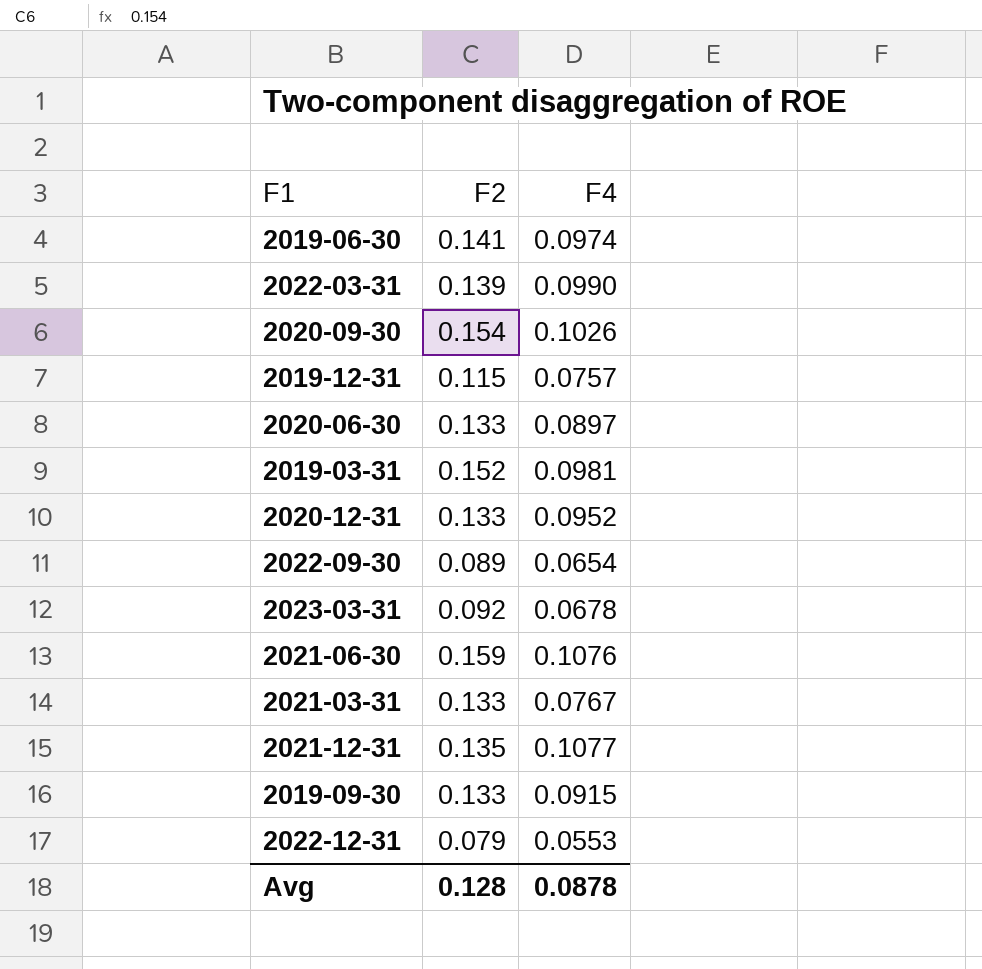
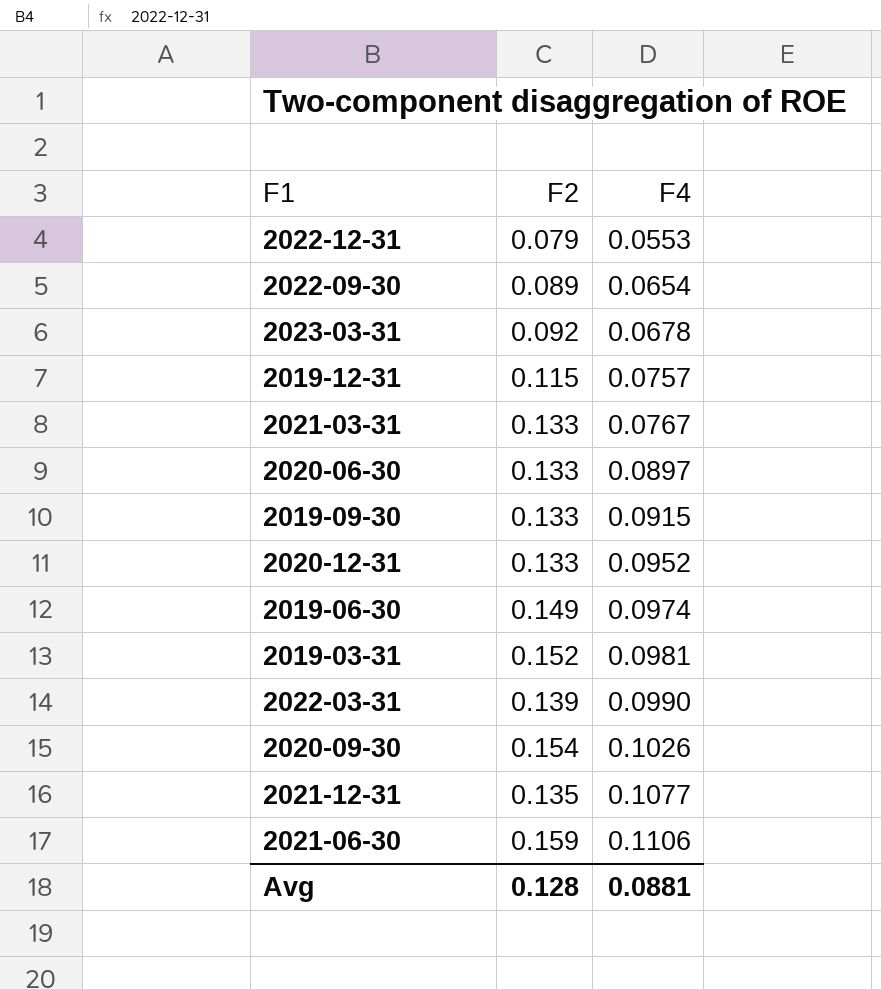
row order: none -> F4 ascending
2019-06-30 | F2: 0.141 -> 0.149
2021-06-30 | F4: 0.1076 -> 0.1106
Avg | F4: 0.0878 -> 0.0881

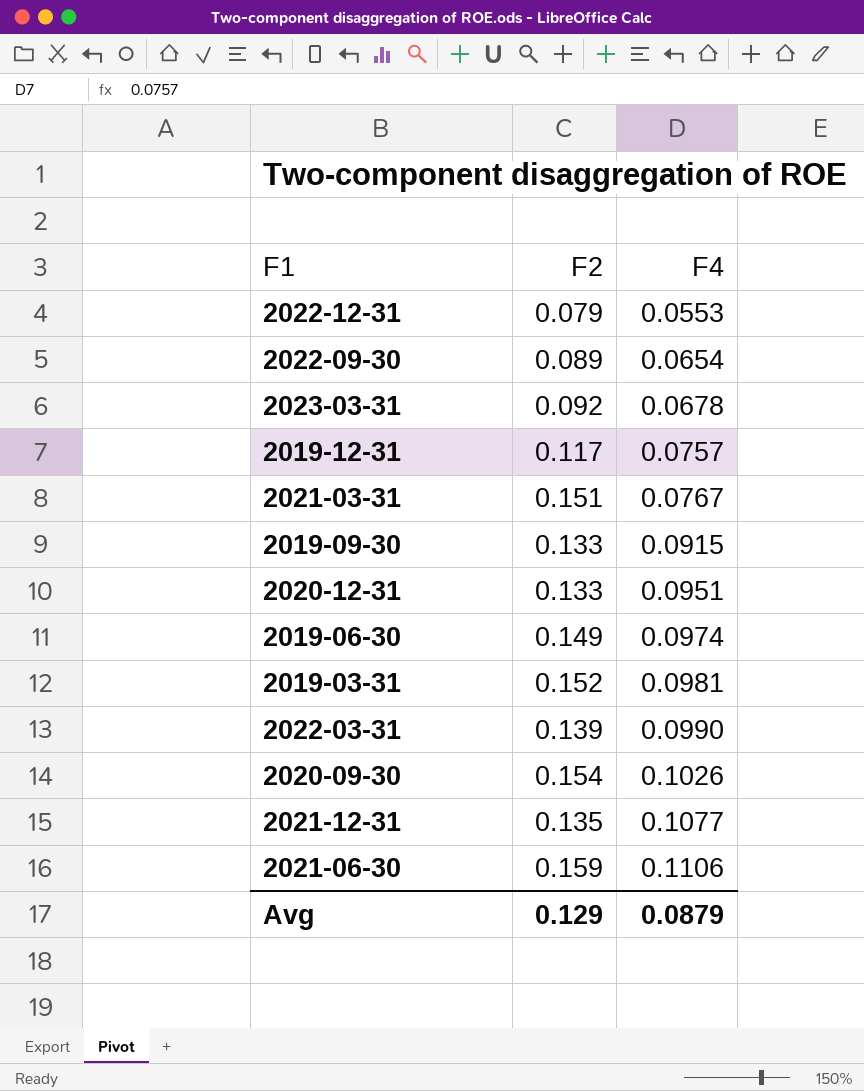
row 2020-06-30: 0.133 | 0.0897 -> none
2019-12-31 | F2: 0.115 -> 0.117
2021-03-31 | F2: 0.133 -> 0.151
2020-12-31 | F4: 0.0952 -> 0.0951
Avg | F2: 0.128 -> 0.129
Avg | F4: 0.0881 -> 0.0879

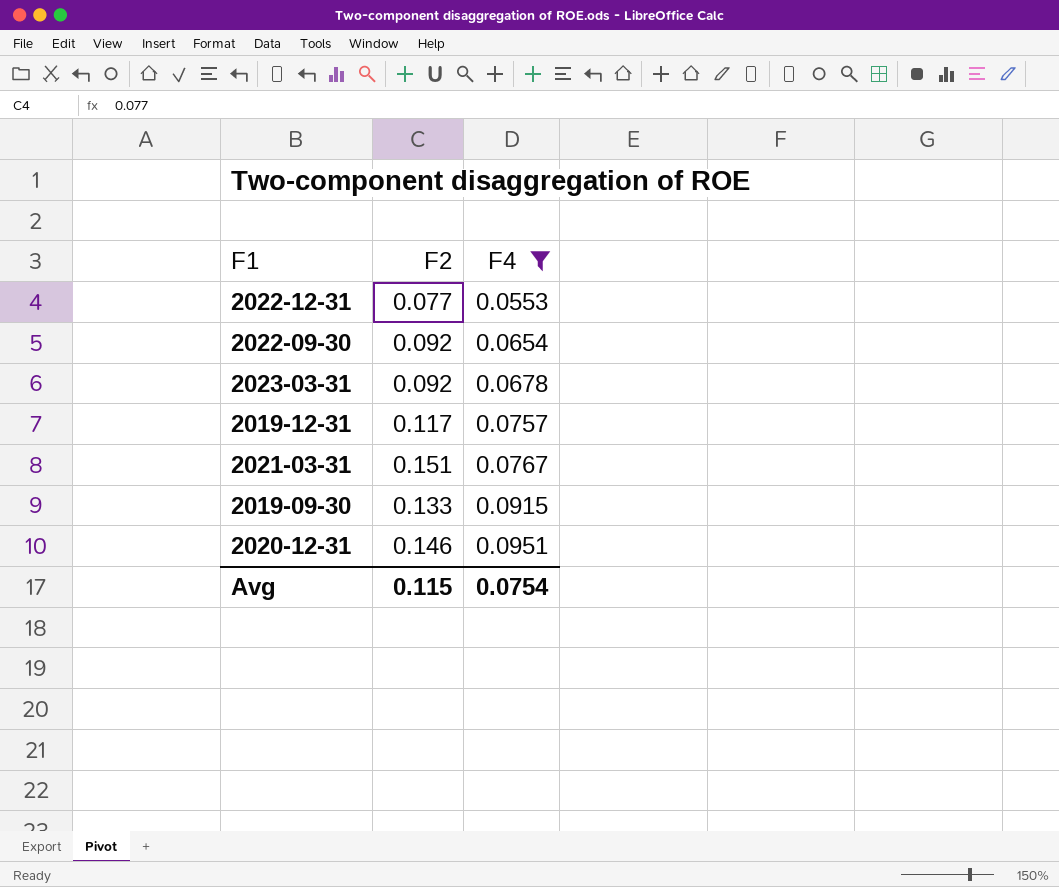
filter: none -> F4 <= 0.0951
2022-12-31 | F2: 0.079 -> 0.077
2022-09-30 | F2: 0.089 -> 0.092
2020-12-31 | F2: 0.133 -> 0.146
Avg | F2: 0.129 -> 0.115
Avg | F4: 0.0879 -> 0.0754

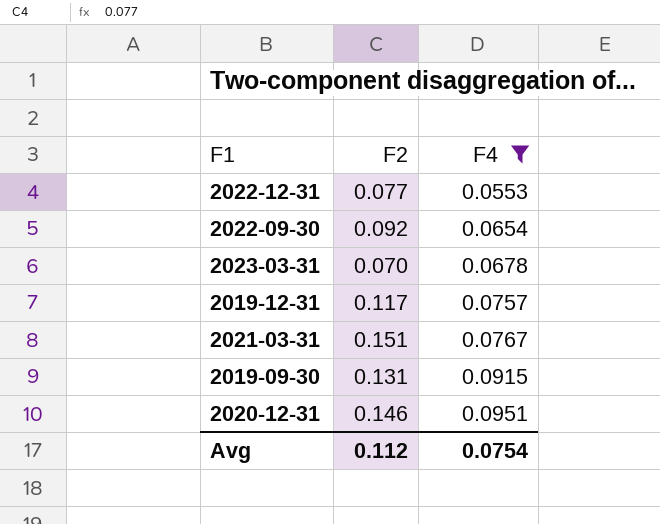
2023-03-31 | F2: 0.092 -> 0.070
2019-09-30 | F2: 0.133 -> 0.131
Avg | F2: 0.115 -> 0.112

